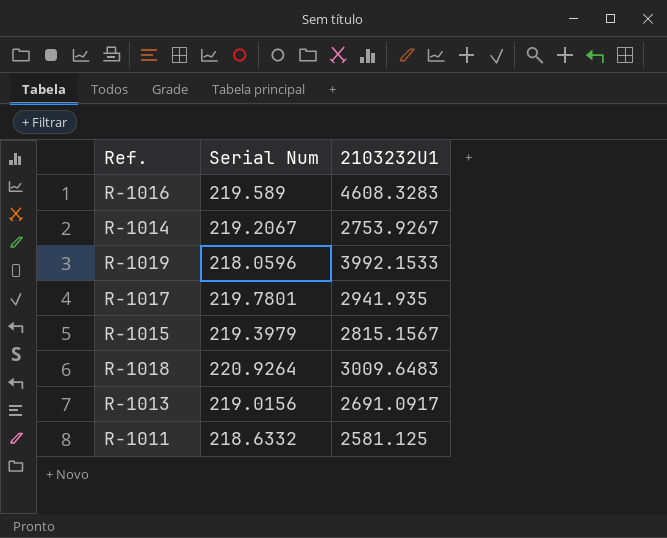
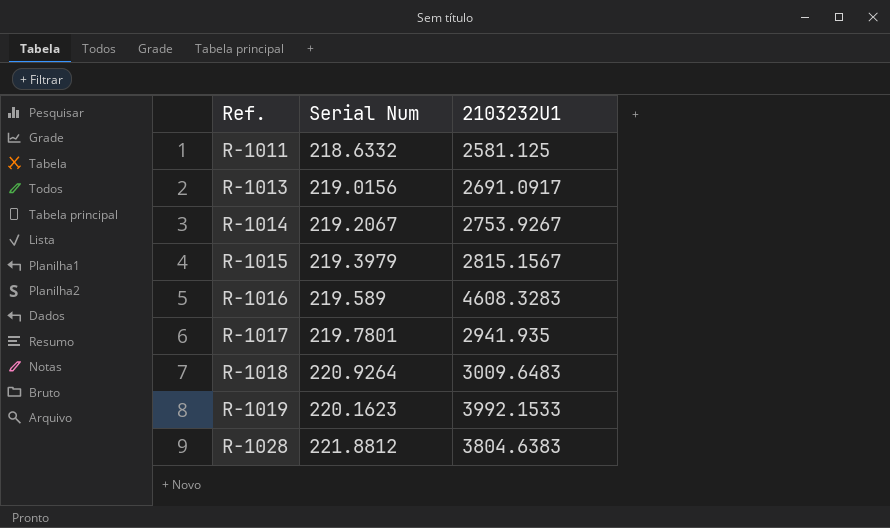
row order: none -> Ref. ascending
R-1019 | Serial Num: 218.0596 -> 220.1623
row R-1028: none -> 221.8812 | 3804.6383

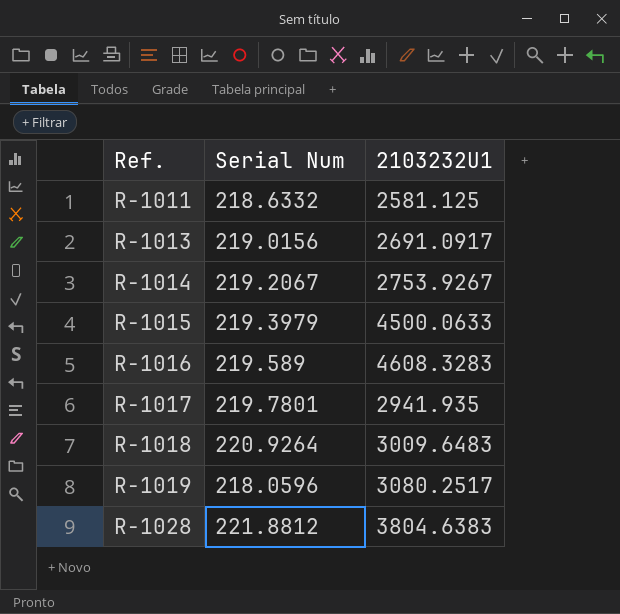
R-1015 | 2103232U1: 2815.1567 -> 4500.0633
R-1019 | Serial Num: 220.1623 -> 218.0596
R-1019 | 2103232U1: 3992.1533 -> 3080.2517

